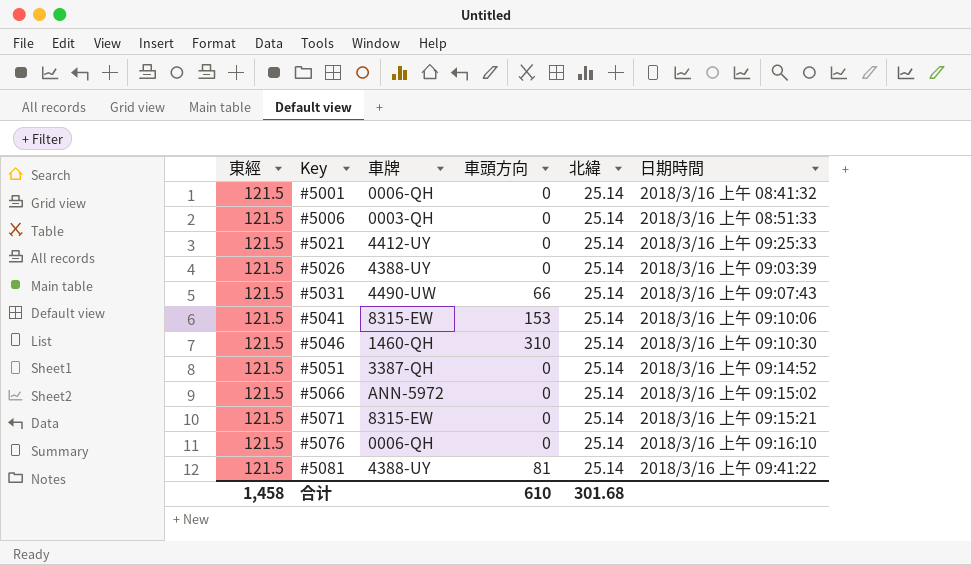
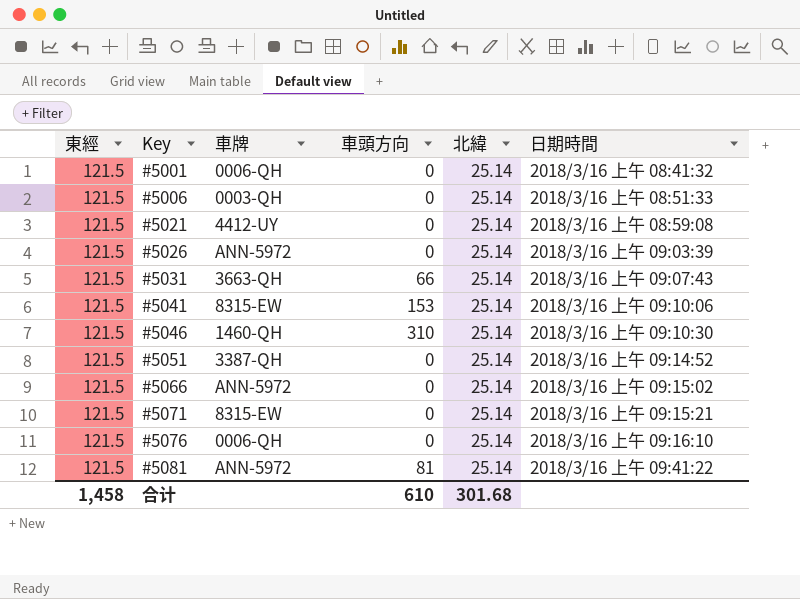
#5021 | 日期時間: 2018/3/16 上午 09:25:33 -> 2018/3/16 上午 08:59:08
#5026 | 車牌: 4388-UY -> ANN-5972
#5031 | 車牌: 4490-UW -> 3663-QH
#5081 | 車牌: 4388-UY -> ANN-5972

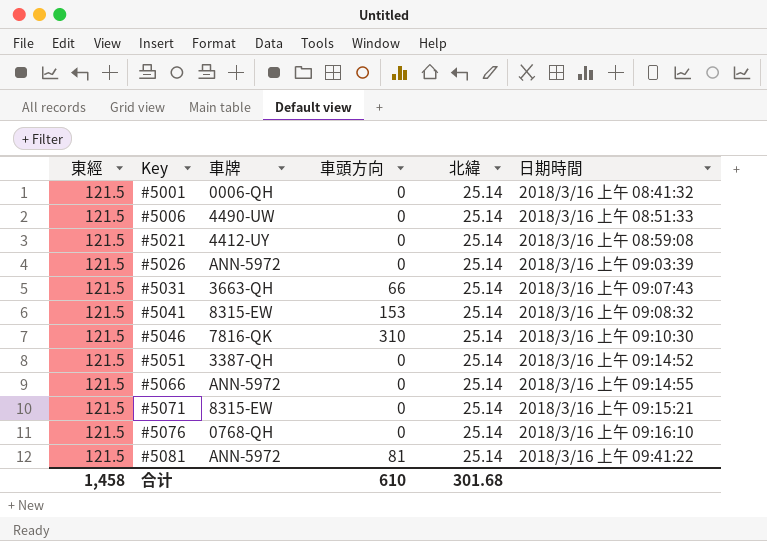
#5006 | 車牌: 0003-QH -> 4490-UW
#5041 | 日期時間: 2018/3/16 上午 09:10:06 -> 2018/3/16 上午 09:08:32
#5046 | 車牌: 1460-QH -> 7816-QK
#5066 | 日期時間: 2018/3/16 上午 09:15:02 -> 2018/3/16 上午 09:14:55
#5076 | 車牌: 0006-QH -> 0768-QH

